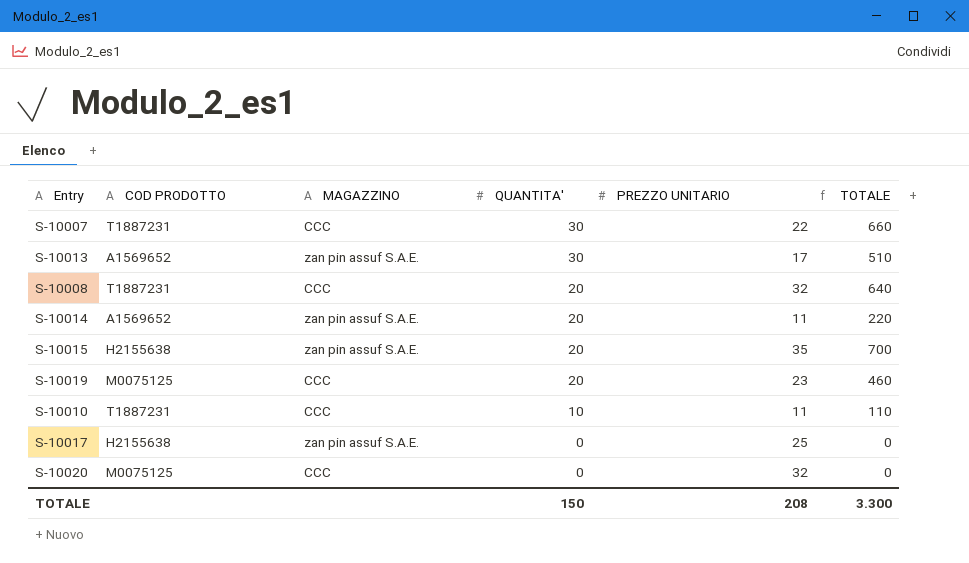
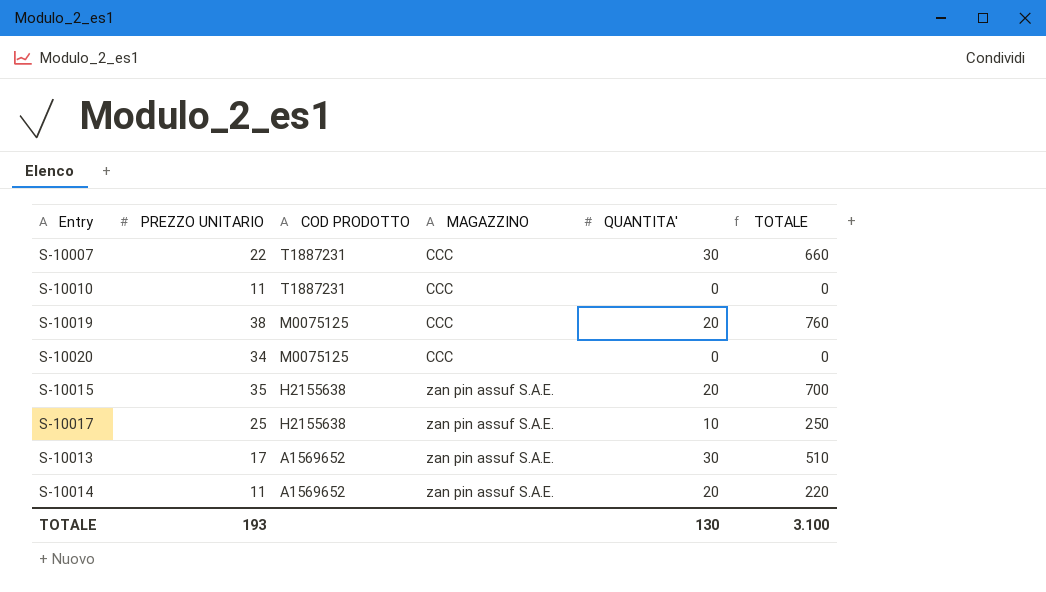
row order: QUANTITA' descending -> COD PRODOTTO descending
column PREZZO UNITARIO | position: 5 -> 2
row S-10008: T1887231 | CCC | 20 | 32 | 640 -> none
S-10010 | QUANTITA': 10 -> 0
S-10010 | TOTALE: 110 -> 0
S-10019 | PREZZO UNITARIO: 23 -> 38
S-10019 | TOTALE: 460 -> 760
S-10020 | PREZZO UNITARIO: 32 -> 34
S-10017 | QUANTITA': 0 -> 10
S-10017 | TOTALE: 0 -> 250
TOTALE | PREZZO UNITARIO: 208 -> 193
TOTALE | QUANTITA': 150 -> 130
TOTALE | TOTALE: 3.300 -> 3.100

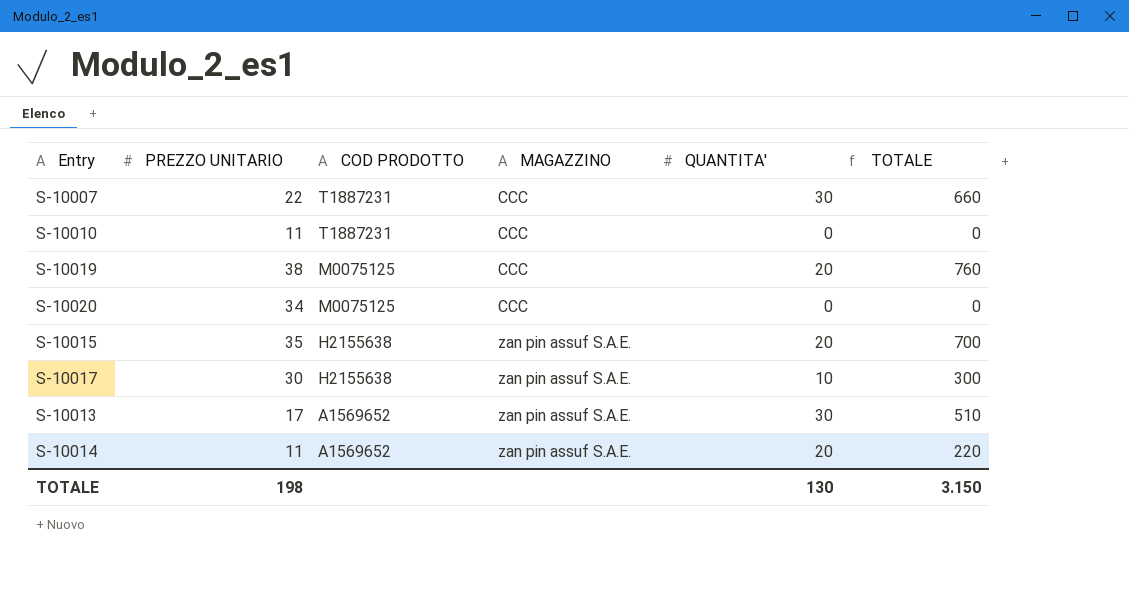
S-10017 | PREZZO UNITARIO: 25 -> 30
S-10017 | TOTALE: 250 -> 300
TOTALE | PREZZO UNITARIO: 193 -> 198
TOTALE | TOTALE: 3.100 -> 3.150

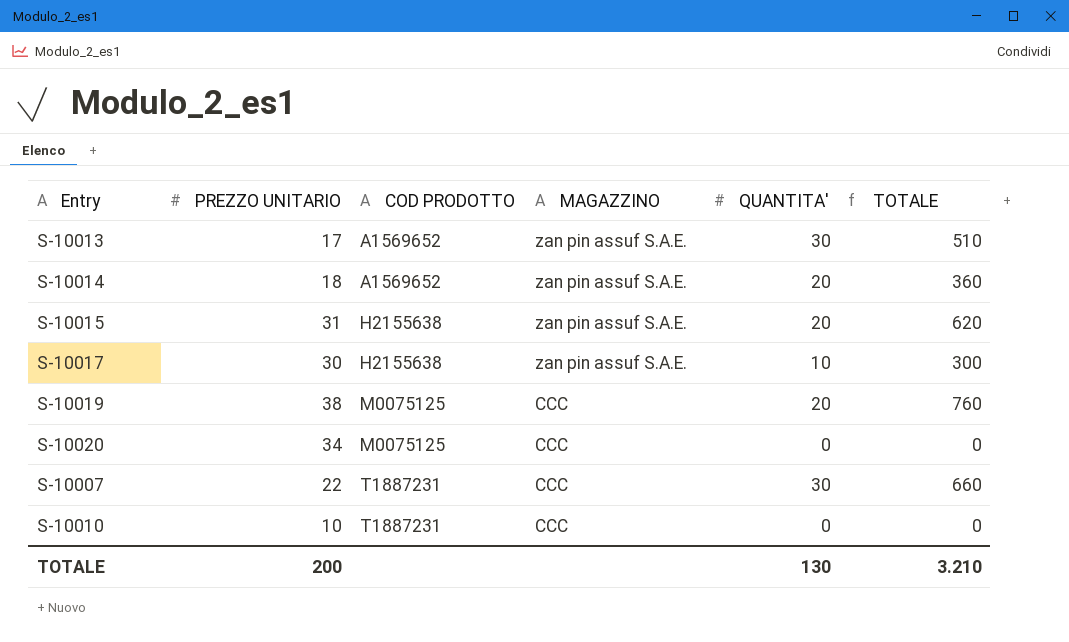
row order: COD PRODOTTO descending -> COD PRODOTTO ascending
S-10014 | PREZZO UNITARIO: 11 -> 18
S-10014 | TOTALE: 220 -> 360
S-10015 | PREZZO UNITARIO: 35 -> 31
S-10015 | TOTALE: 700 -> 620
S-10010 | PREZZO UNITARIO: 11 -> 10
TOTALE | PREZZO UNITARIO: 198 -> 200
TOTALE | TOTALE: 3.150 -> 3.210

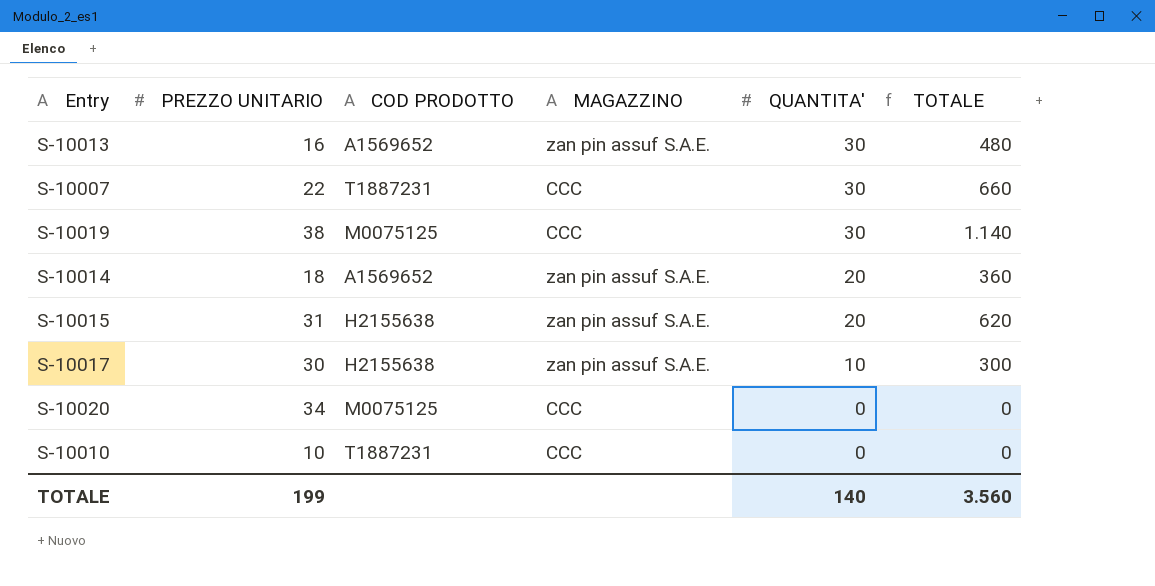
row order: COD PRODOTTO ascending -> QUANTITA' descending
S-10013 | PREZZO UNITARIO: 17 -> 16
S-10013 | TOTALE: 510 -> 480
S-10019 | QUANTITA': 20 -> 30
S-10019 | TOTALE: 760 -> 1.140
TOTALE | PREZZO UNITARIO: 200 -> 199
TOTALE | QUANTITA': 130 -> 140
TOTALE | TOTALE: 3.210 -> 3.560

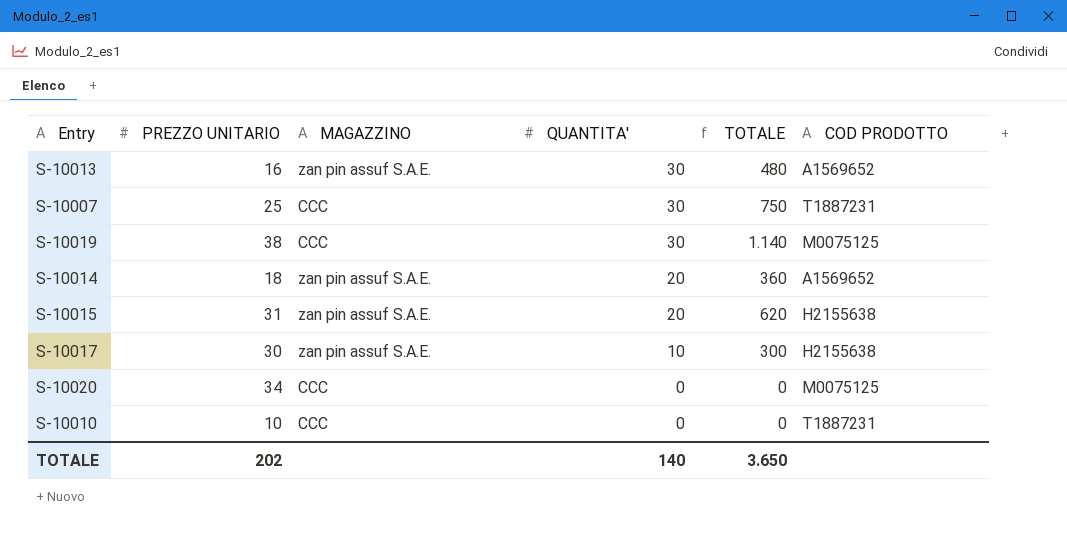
column COD PRODOTTO | position: 3 -> 6
S-10007 | PREZZO UNITARIO: 22 -> 25
S-10007 | TOTALE: 660 -> 750
TOTALE | PREZZO UNITARIO: 199 -> 202
TOTALE | TOTALE: 3.560 -> 3.650

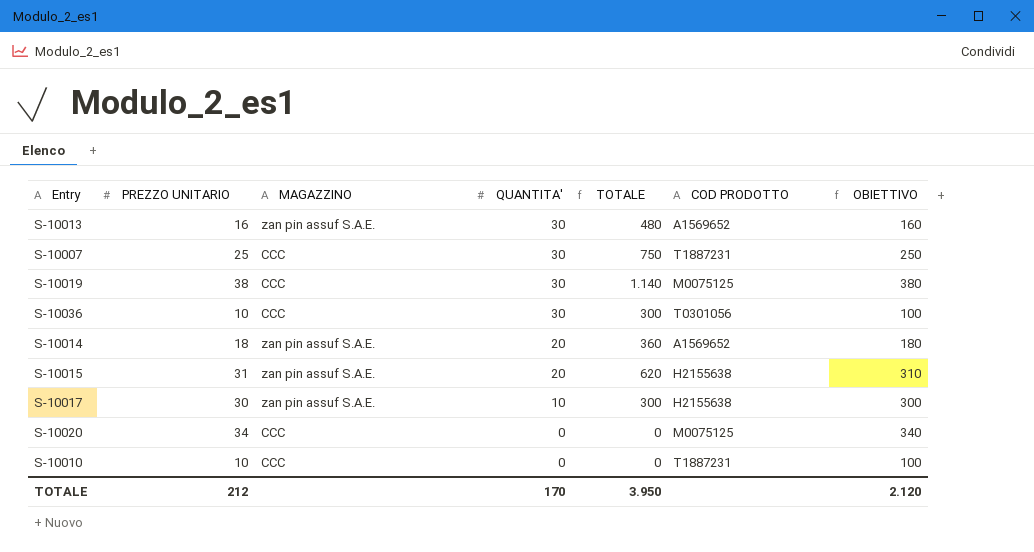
column OBIETTIVO | formula: none -> [PREZZO UNITARIO] * 10
row S-10036: none -> 10 | CCC | 30 | 300 | T0301056 | 100
TOTALE | PREZZO UNITARIO: 202 -> 212
TOTALE | QUANTITA': 140 -> 170
TOTALE | TOTALE: 3.650 -> 3.950

